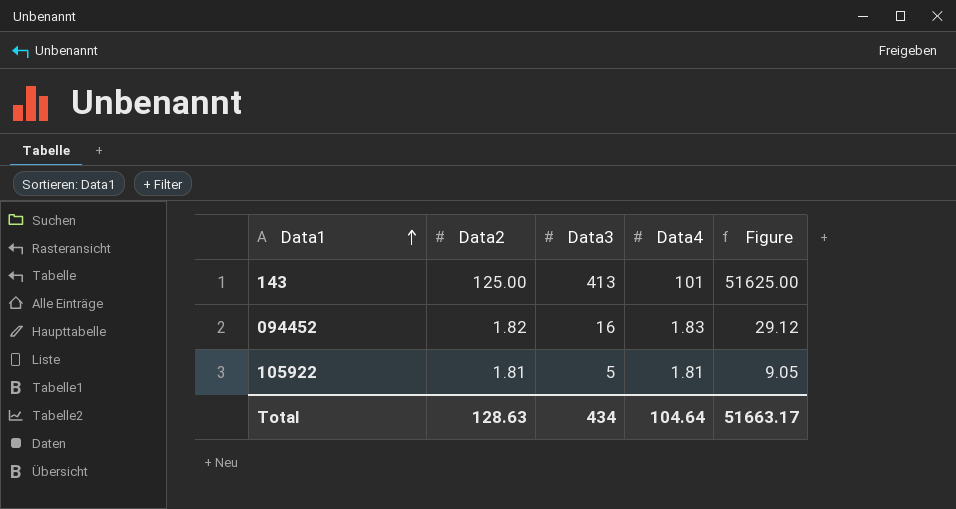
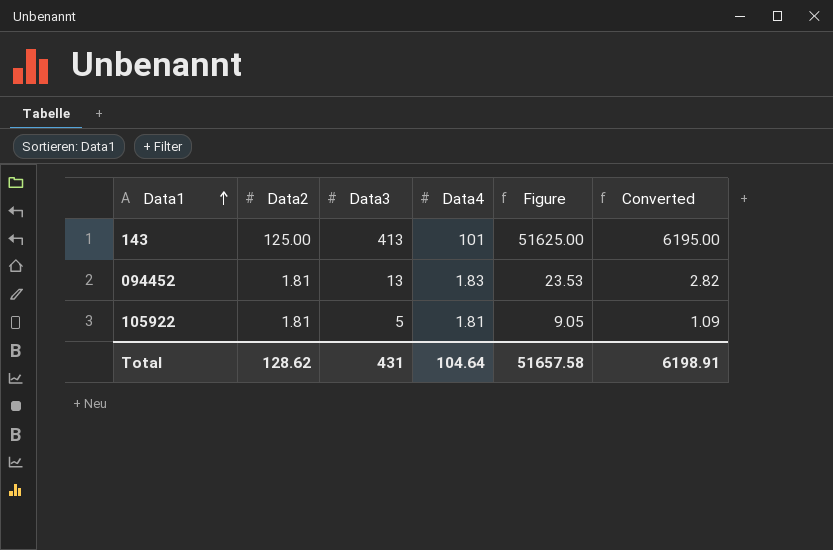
column Converted | formula: none -> [Figure] * 0.12
094452 | Data2: 1.82 -> 1.81
094452 | Data3: 16 -> 13
094452 | Figure: 29.12 -> 23.53
Total | Data2: 128.63 -> 128.62
Total | Data3: 434 -> 431
Total | Figure: 51663.17 -> 51657.58

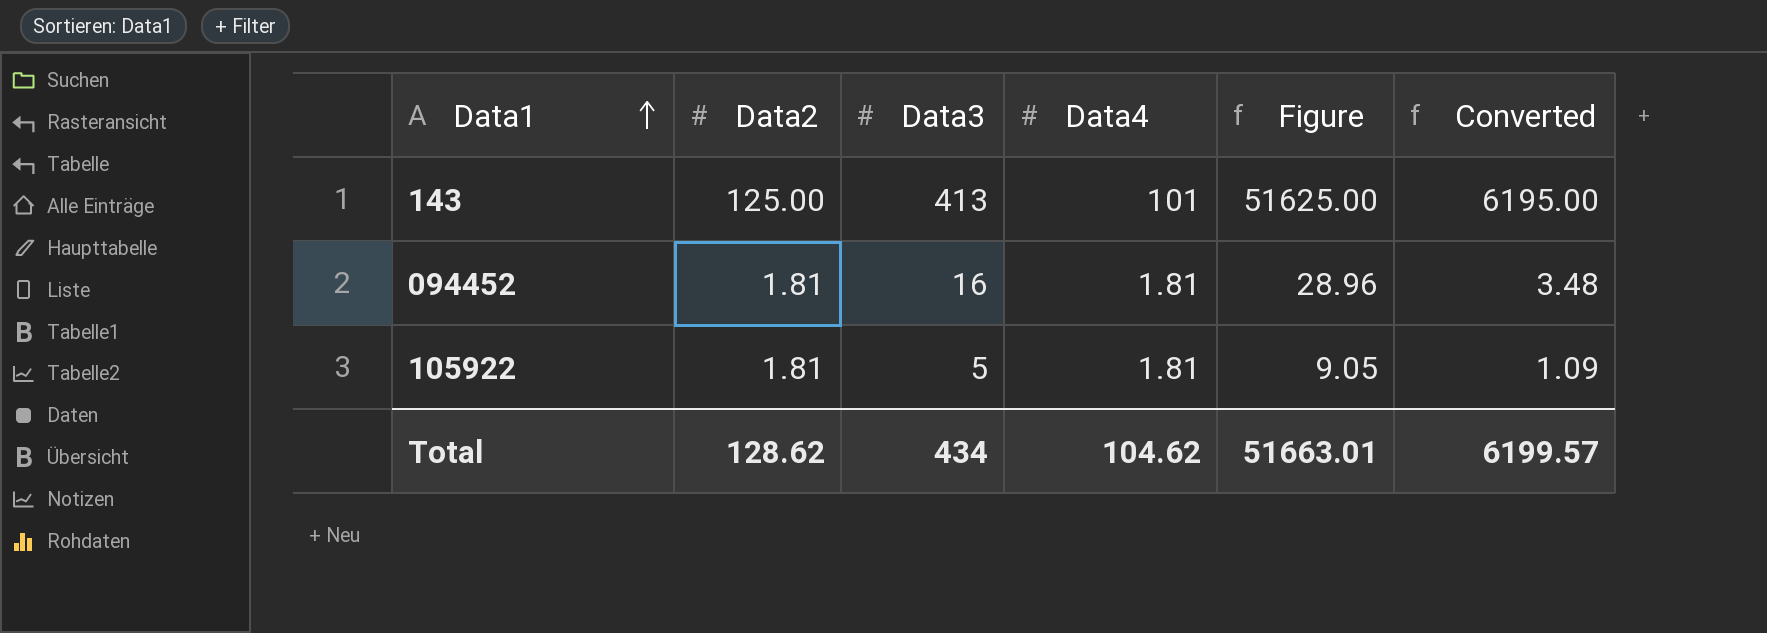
094452 | Data3: 13 -> 16
094452 | Data4: 1.83 -> 1.81
094452 | Figure: 23.53 -> 28.96
094452 | Converted: 2.82 -> 3.48
Total | Data3: 431 -> 434
Total | Data4: 104.64 -> 104.62
Total | Figure: 51657.58 -> 51663.01
Total | Converted: 6198.91 -> 6199.57

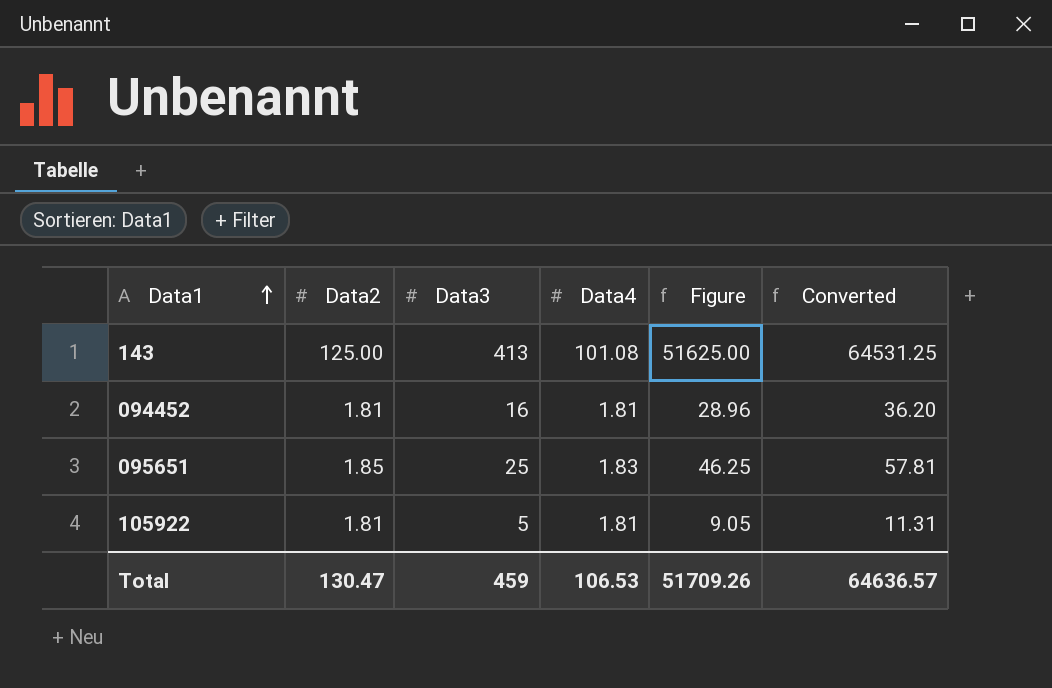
column Converted | formula: [Figure] * 0.12 -> [Figure] * 1.25
143 | Data4: 101 -> 101.08
row 095651: none -> 1.85 | 25 | 1.83 | 46.25 | 57.81
Total | Data2: 128.62 -> 130.47
Total | Data3: 434 -> 459
Total | Data4: 104.62 -> 106.53
Total | Figure: 51663.01 -> 51709.26
Total | Converted: 6199.57 -> 64636.57

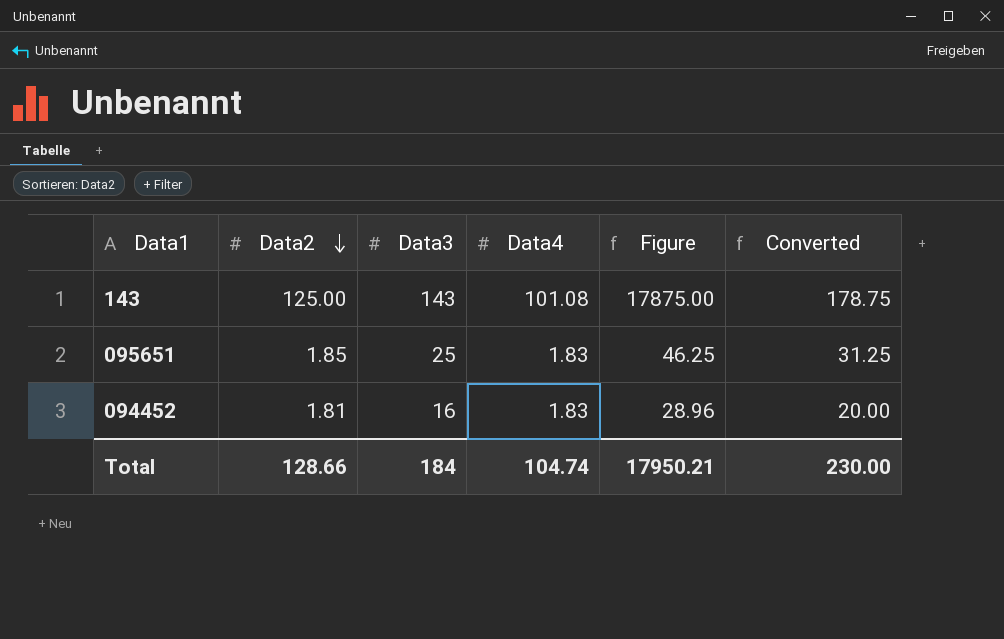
row order: Data1 ascending -> Data2 descending
column Converted | formula: [Figure] * 1.25 -> [Data3] * 1.25
row 105922: 1.81 | 5 | 1.81 | 9.05 | 11.31 -> none
143 | Data3: 413 -> 143
143 | Figure: 51625.00 -> 17875.00
094452 | Data4: 1.81 -> 1.83
Total | Data2: 130.47 -> 128.66
Total | Data3: 459 -> 184
Total | Data4: 106.53 -> 104.74
Total | Figure: 51709.26 -> 17950.21
Total | Converted: 64636.57 -> 230.00

